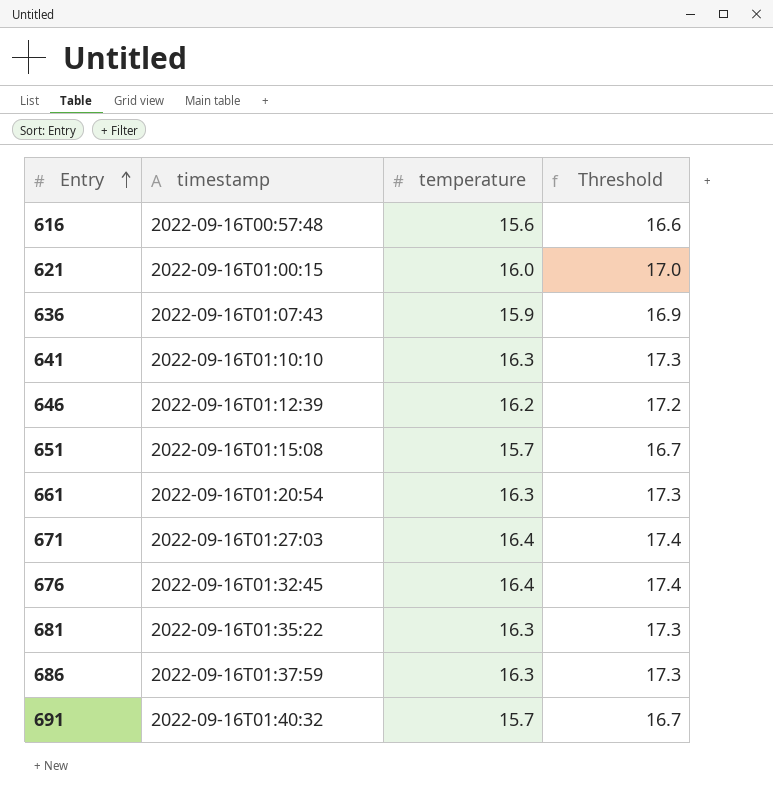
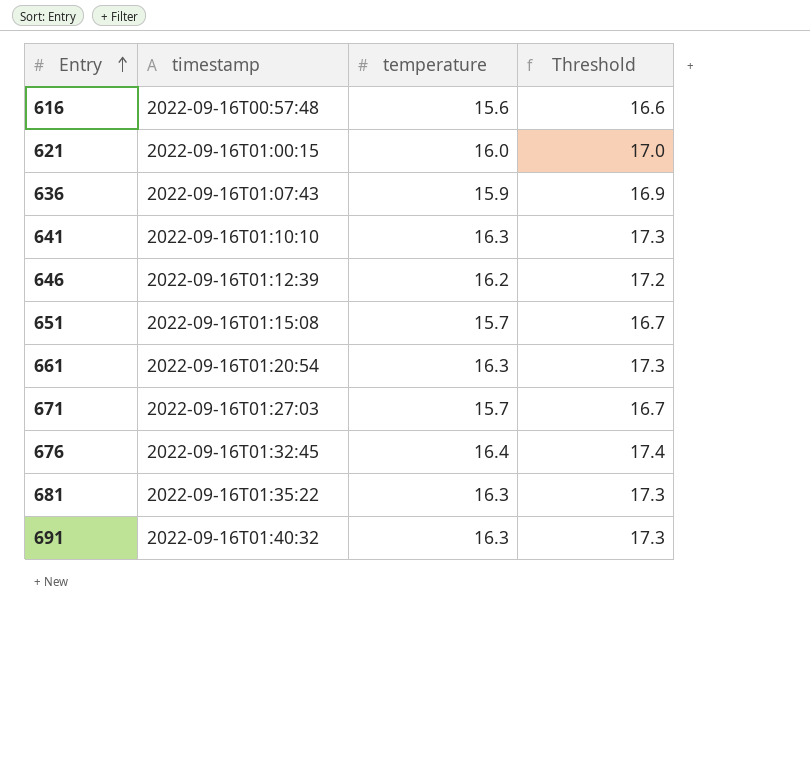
row 686: 2022-09-16T01:37:59 | 16.3 | 17.3 -> none
671 | temperature: 16.4 -> 15.7
671 | Threshold: 17.4 -> 16.7
691 | temperature: 15.7 -> 16.3
691 | Threshold: 16.7 -> 17.3

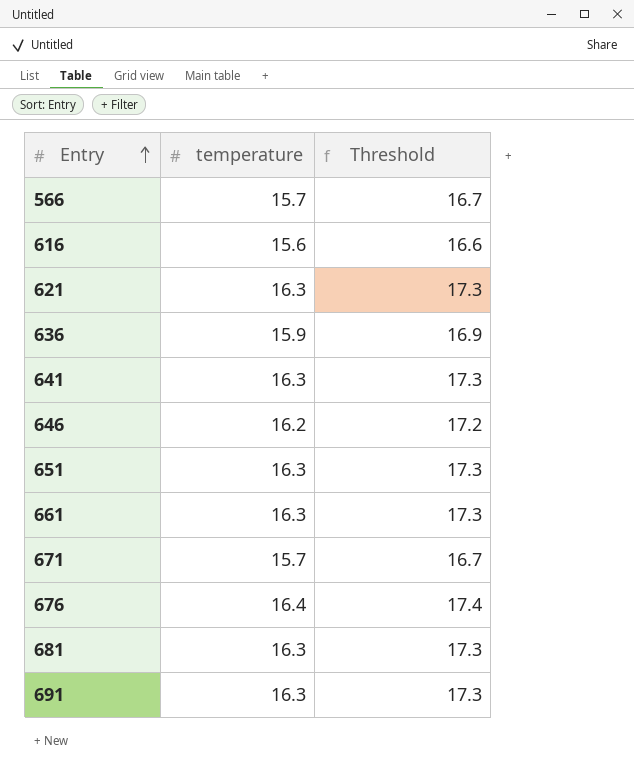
column timestamp | position: 2 -> none
row 566: none -> 15.7 | 16.7
621 | temperature: 16.0 -> 16.3
621 | Threshold: 17.0 -> 17.3
651 | temperature: 15.7 -> 16.3
651 | Threshold: 16.7 -> 17.3

